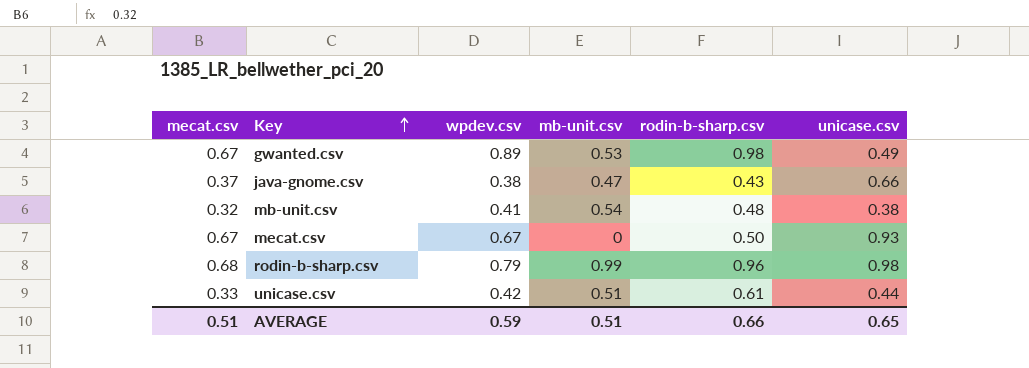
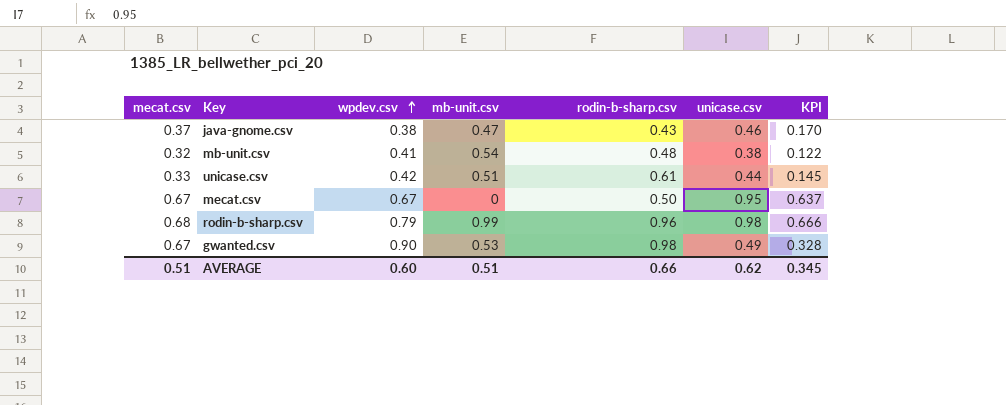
row order: Key ascending -> wpdev.csv ascending
column KPI | formula: none -> [mecat.csv] * [unicase.csv]
java-gnome.csv | unicase.csv: 0.66 -> 0.46
mecat.csv | unicase.csv: 0.93 -> 0.95
gwanted.csv | wpdev.csv: 0.89 -> 0.90
AVERAGE | wpdev.csv: 0.59 -> 0.60
AVERAGE | unicase.csv: 0.65 -> 0.62

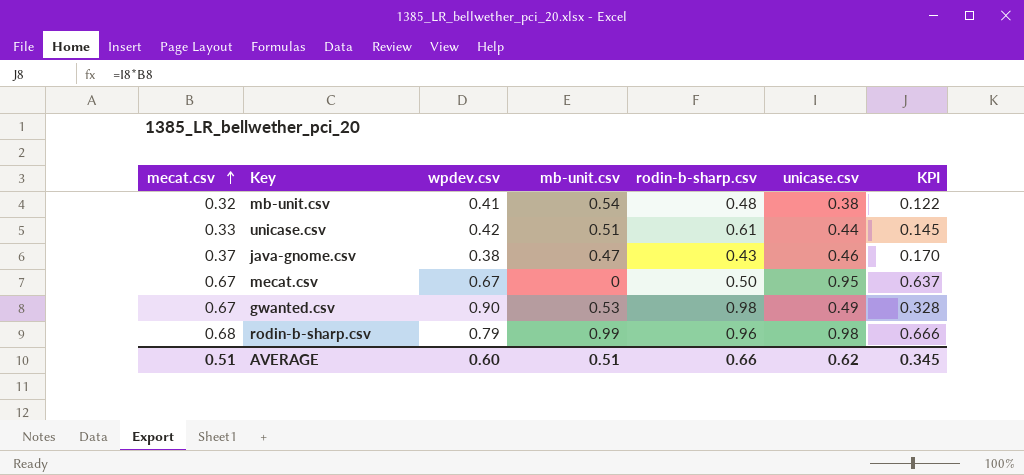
row order: wpdev.csv ascending -> mecat.csv ascending

